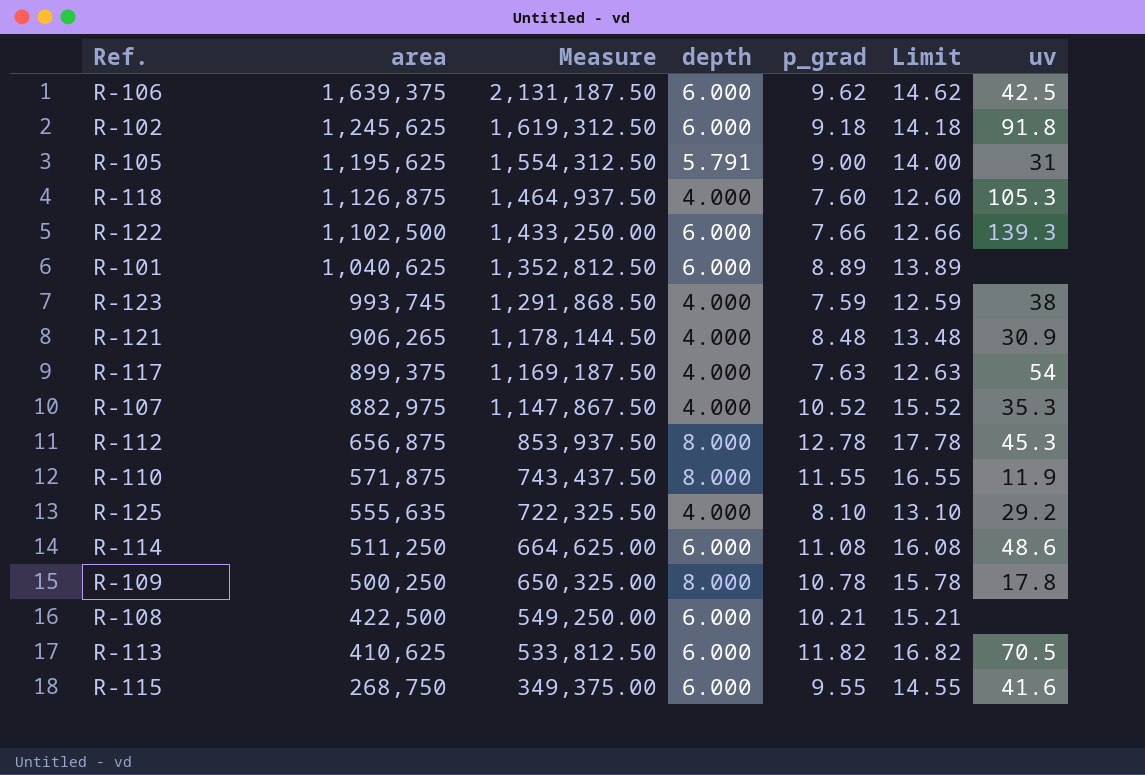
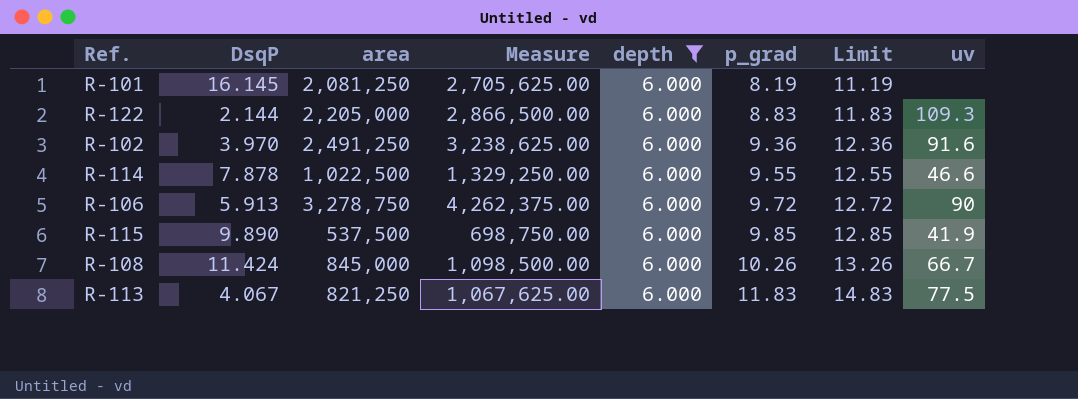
filter: none -> depth = 6.000
row order: area descending -> p_grad ascending
column DsqP | position: none -> 2
column Limit | formula: [p_grad] + 5 -> [p_grad] + 3
R-101 | area: 1,040,625 -> 2,081,250
R-101 | Measure: 1,352,812.50 -> 2,705,625.00
R-101 | p_grad: 8.89 -> 8.19
R-122 | area: 1,102,500 -> 2,205,000
R-122 | Measure: 1,433,250.00 -> 2,866,500.00
R-122 | p_grad: 7.66 -> 8.83
R-122 | uv: 139.3 -> 109.3
R-102 | area: 1,245,625 -> 2,491,250
R-102 | Measure: 1,619,312.50 -> 3,238,625.00
R-102 | p_grad: 9.18 -> 9.36
R-102 | uv: 91.8 -> 91.6
R-114 | area: 511,250 -> 1,022,500
R-114 | Measure: 664,625.00 -> 1,329,250.00
R-114 | p_grad: 11.08 -> 9.55
R-114 | uv: 48.6 -> 46.6
R-106 | area: 1,639,375 -> 3,278,750
R-106 | Measure: 2,131,187.50 -> 4,262,375.00
R-106 | p_grad: 9.62 -> 9.72
R-106 | uv: 42.5 -> 90
R-115 | area: 268,750 -> 537,500
R-115 | Measure: 349,375.00 -> 698,750.00
R-115 | p_grad: 9.55 -> 9.85
R-115 | uv: 41.6 -> 41.9
R-108 | area: 422,500 -> 845,000
R-108 | Measure: 549,250.00 -> 1,098,500.00
R-108 | p_grad: 10.21 -> 10.26
R-108 | uv: none -> 66.7
R-113 | area: 410,625 -> 821,250
R-113 | Measure: 533,812.50 -> 1,067,625.00
R-113 | p_grad: 11.82 -> 11.83
R-113 | uv: 70.5 -> 77.5

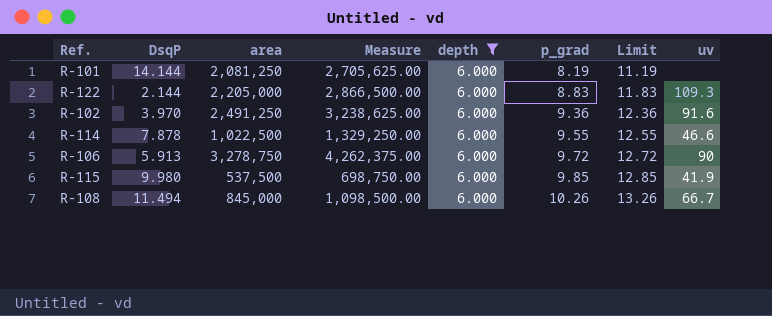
row R-113: 4.067 | 821,250 | 1,067,625.00 | 6.000 | 11.83 | 14.83 | 77.5 -> none
R-101 | DsqP: 16.145 -> 14.144
R-115 | DsqP: 9.890 -> 9.980
R-108 | DsqP: 11.424 -> 11.494

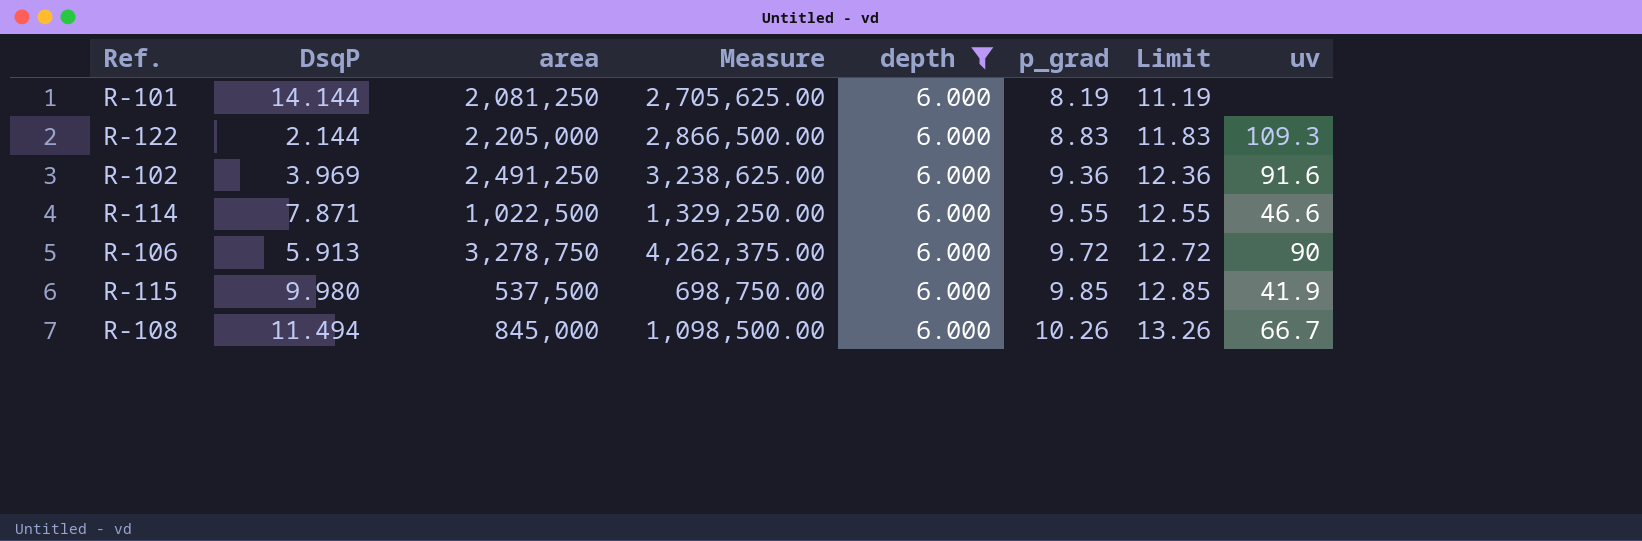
R-102 | DsqP: 3.970 -> 3.969
R-114 | DsqP: 7.878 -> 7.871

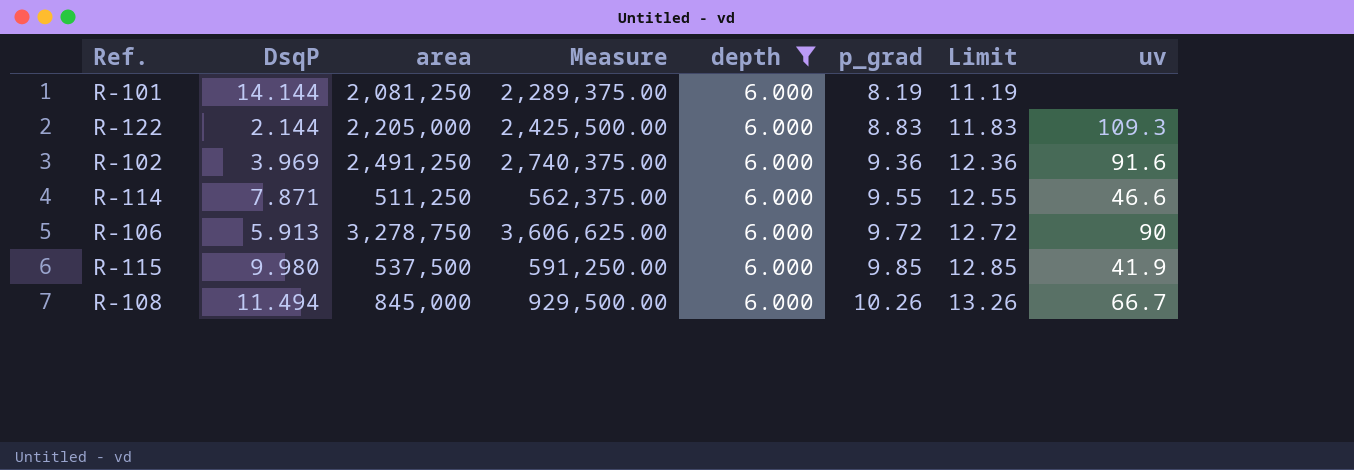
column Measure | formula: [area] * 1.3 -> [area] * 1.1
R-114 | area: 1,022,500 -> 511,250

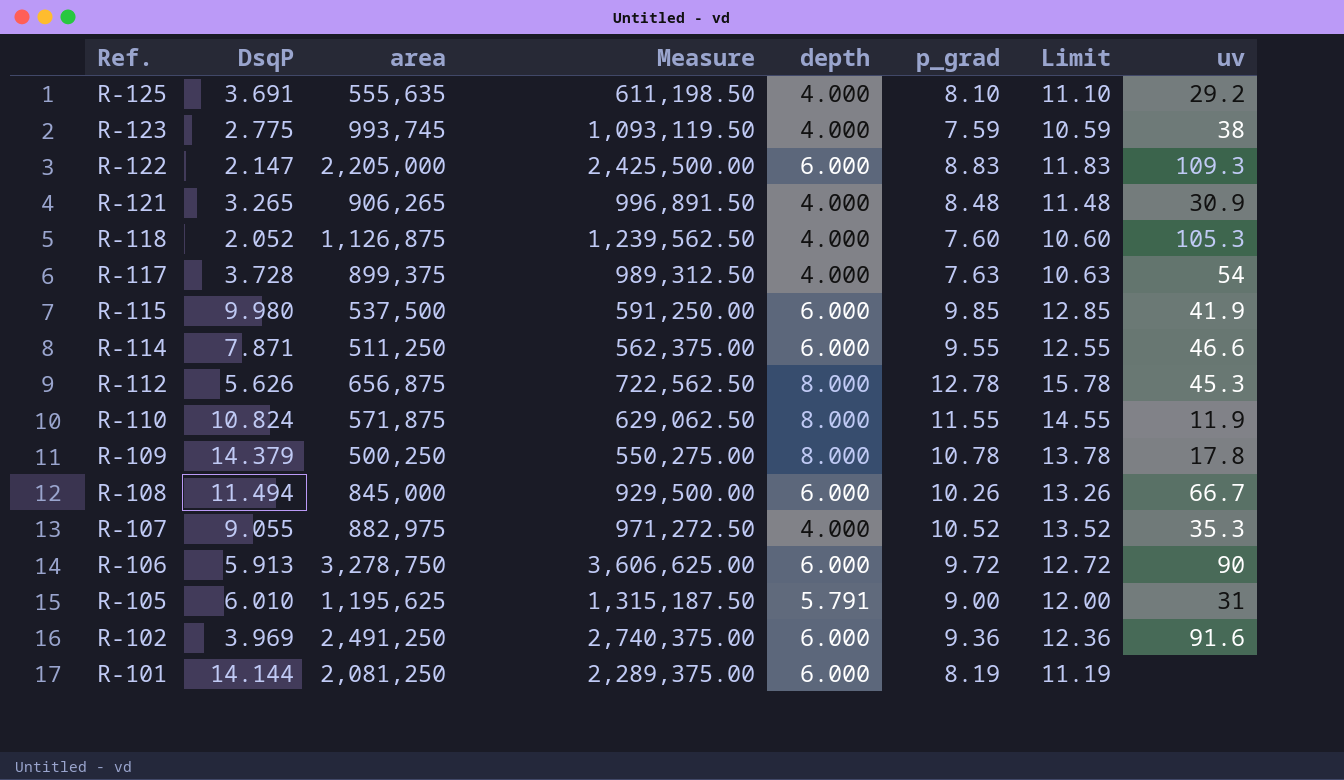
filter: depth = 6.000 -> none
row order: p_grad ascending -> Ref. descending
R-122 | DsqP: 2.144 -> 2.147

